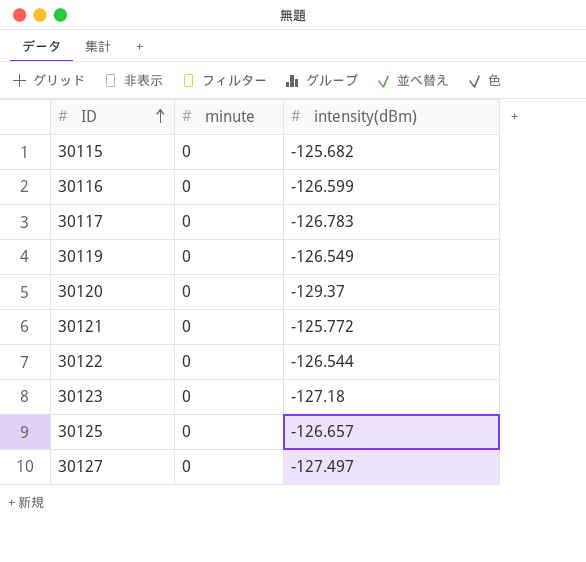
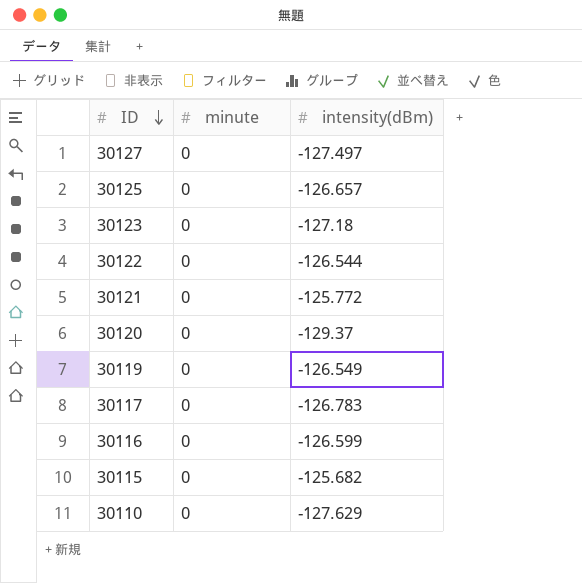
row order: ID ascending -> ID descending
row 30110: none -> 0 | -127.629

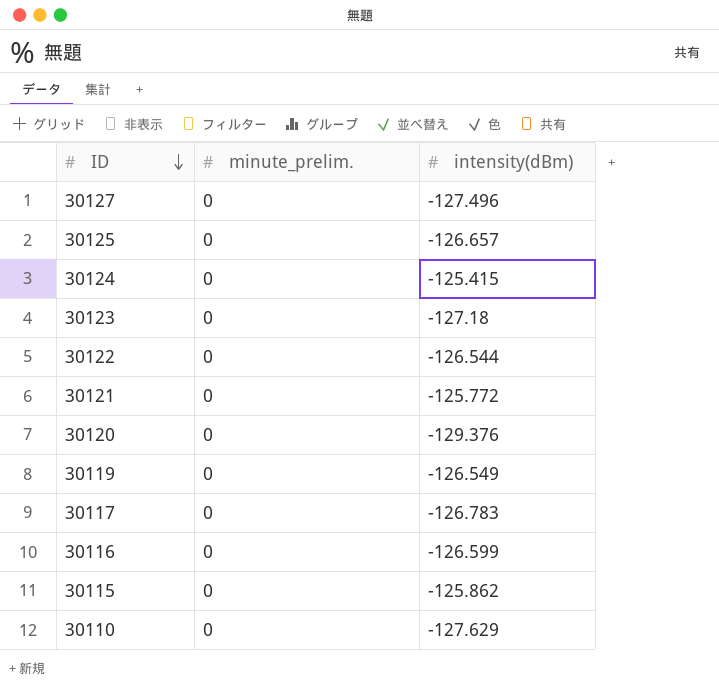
column name: minute -> minute_prelim.
30127 | intensity(dBm): -127.497 -> -127.496
row 30124: none -> 0 | -125.415
30120 | intensity(dBm): -129.37 -> -129.376
30115 | intensity(dBm): -125.682 -> -125.862

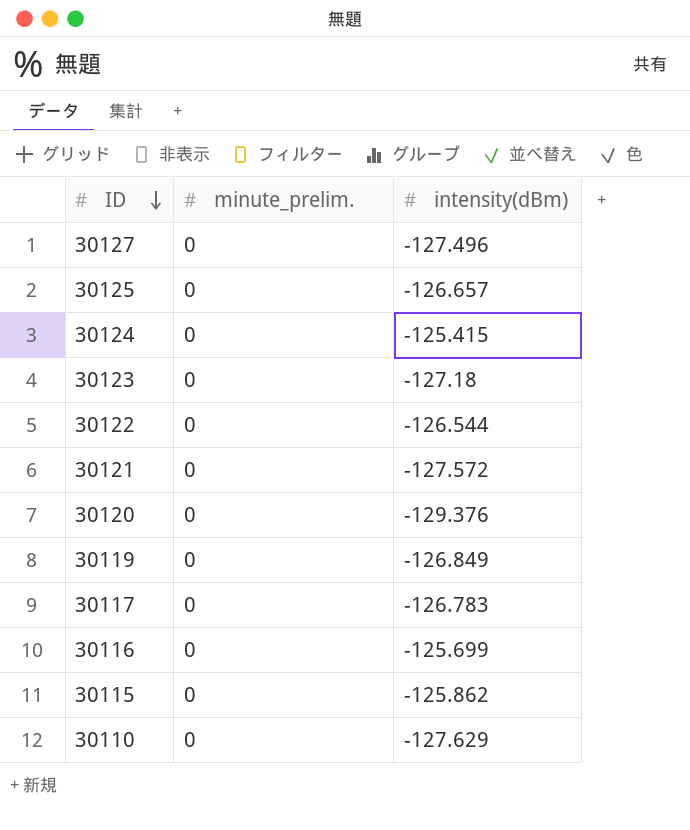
30121 | intensity(dBm): -125.772 -> -127.572
30119 | intensity(dBm): -126.549 -> -126.849
30116 | intensity(dBm): -126.599 -> -125.699

